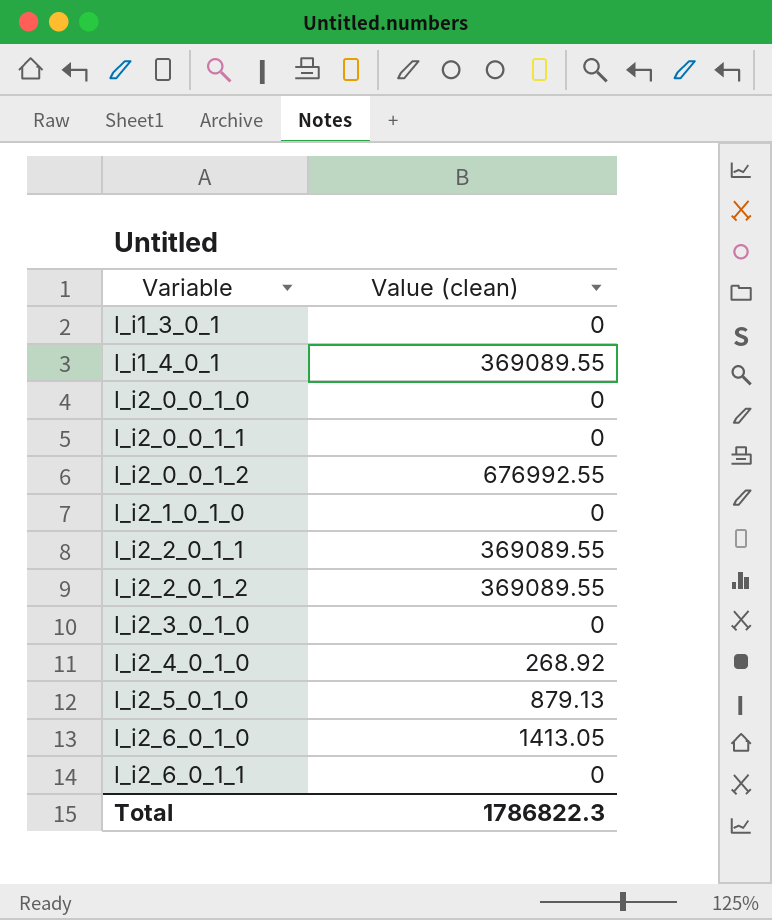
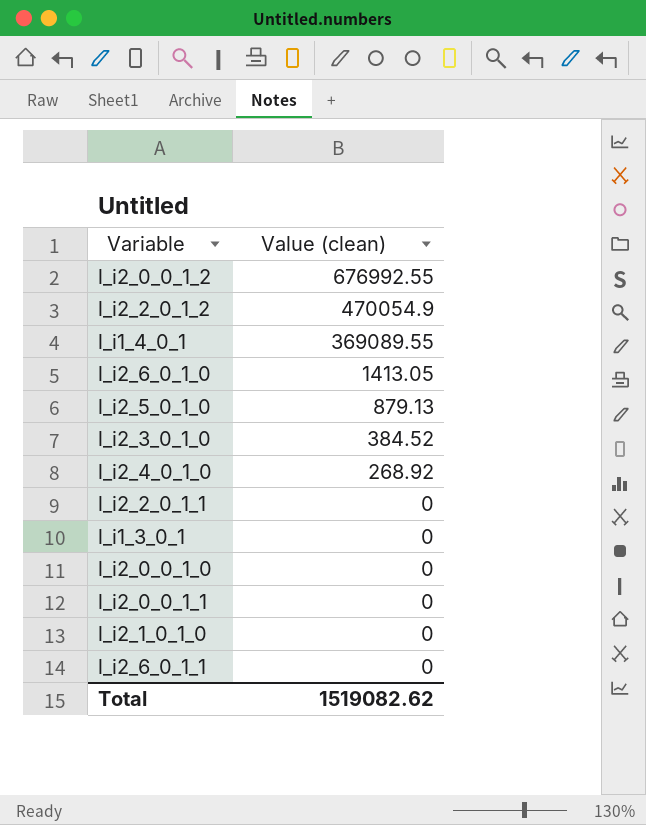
row order: Variable ascending -> Value (clean) descending
l_i2_2_0_1_2 | Value (clean): 369089.55 -> 470054.9
l_i2_3_0_1_0 | Value (clean): 0 -> 384.52
l_i2_2_0_1_1 | Value (clean): 369089.55 -> 0
Total | Value (clean): 1786822.3 -> 1519082.62

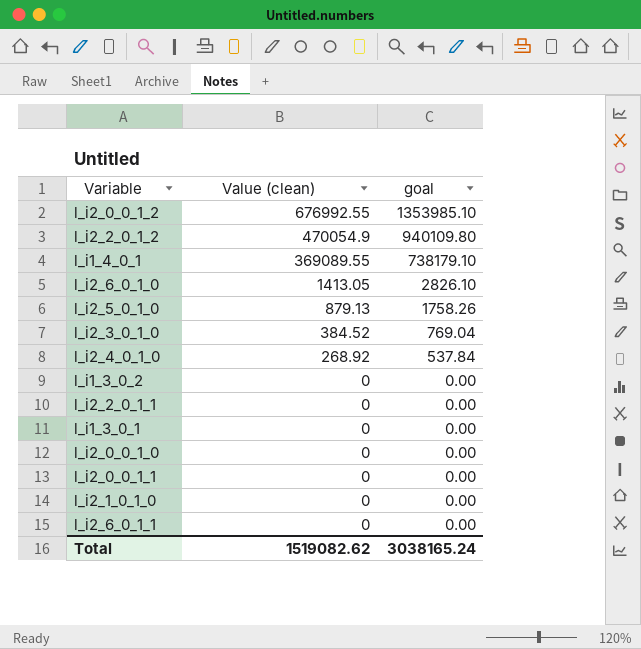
column goal | formula: none -> [Value (clean)] * 2
row l_i1_3_0_2: none -> 0 | 0.00

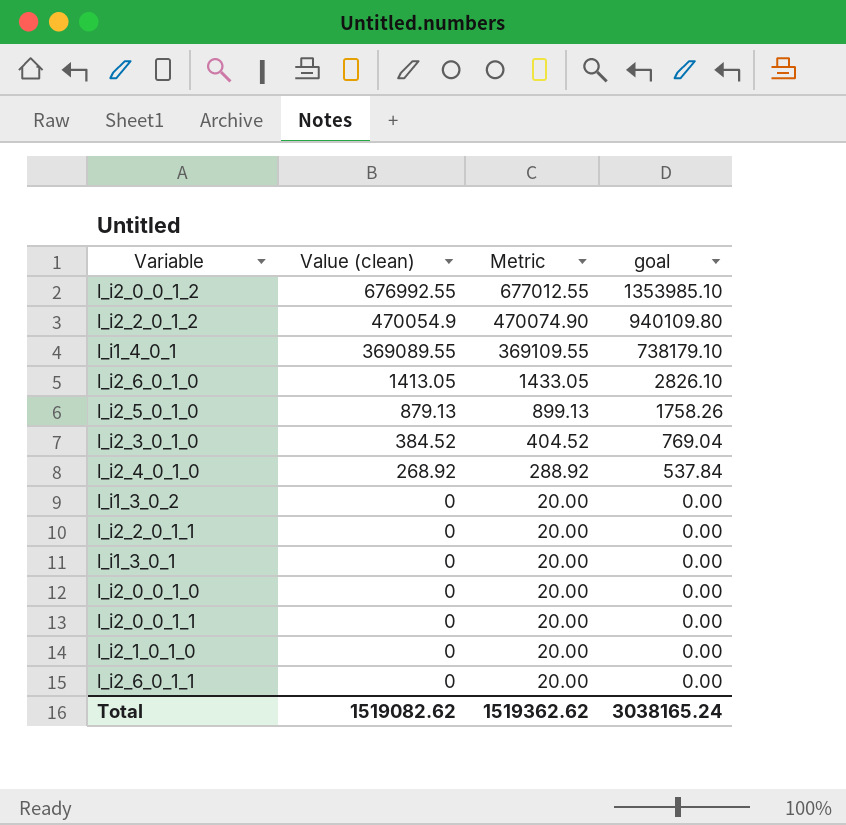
column Metric | formula: none -> [Value (clean)] + 20

